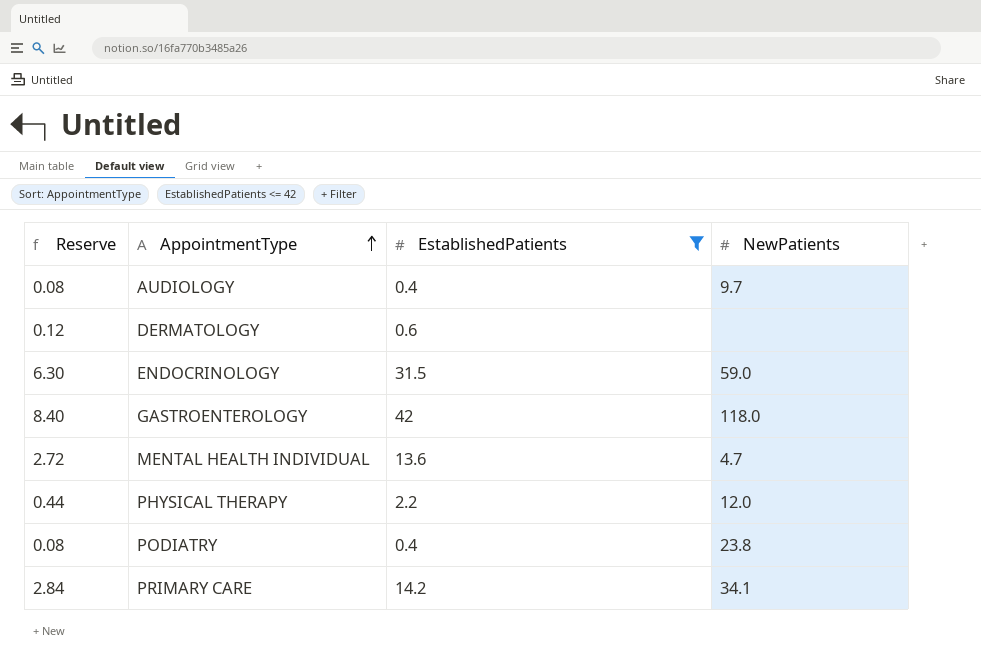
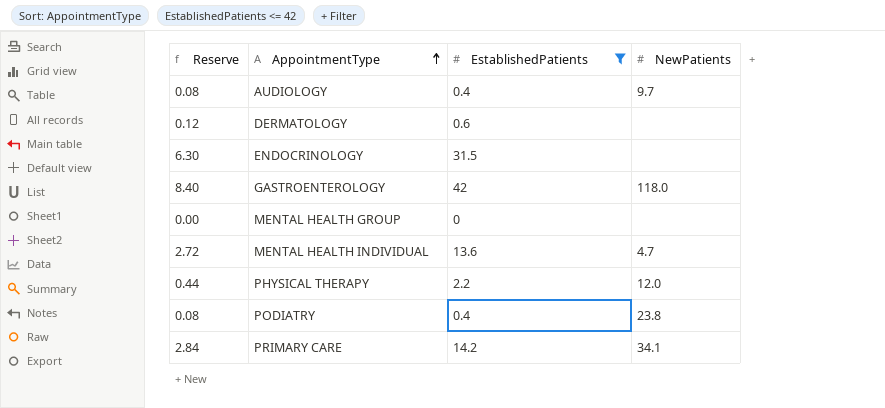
ENDOCRINOLOGY | NewPatients: 59.0 -> none
row MENTAL HEALTH GROUP: none -> 0.00 | 0 | none

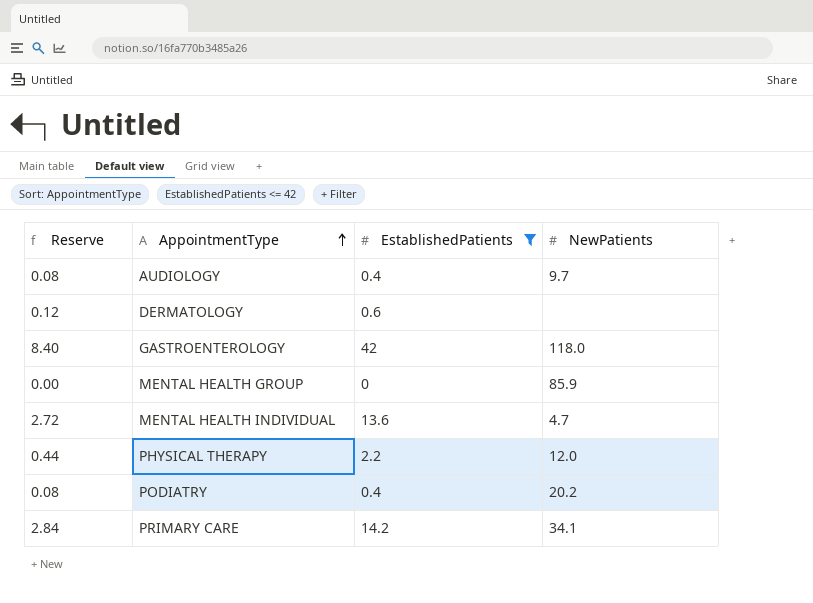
row ENDOCRINOLOGY: 6.30 | 31.5 | none -> none
MENTAL HEALTH GROUP | NewPatients: none -> 85.9
PODIATRY | NewPatients: 23.8 -> 20.2

